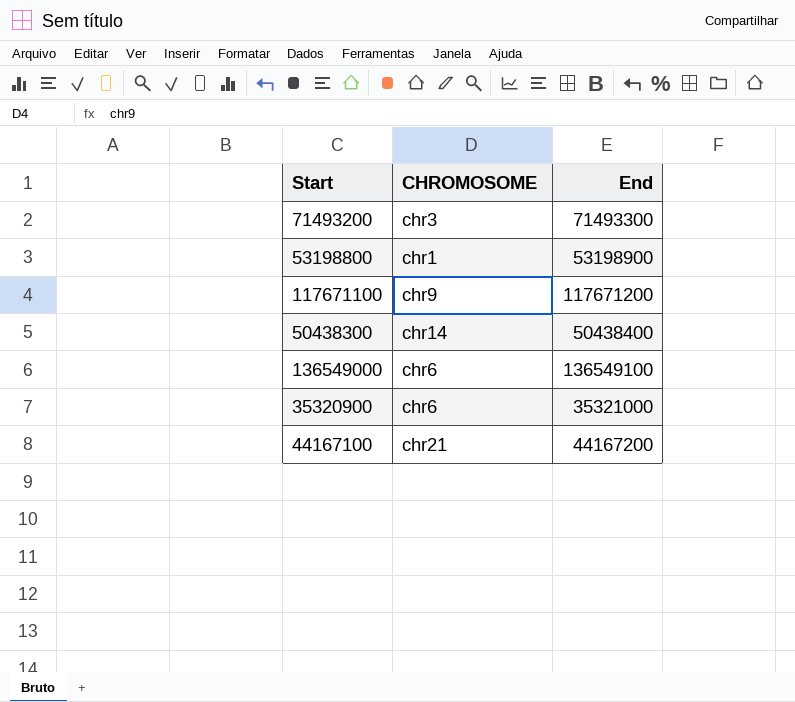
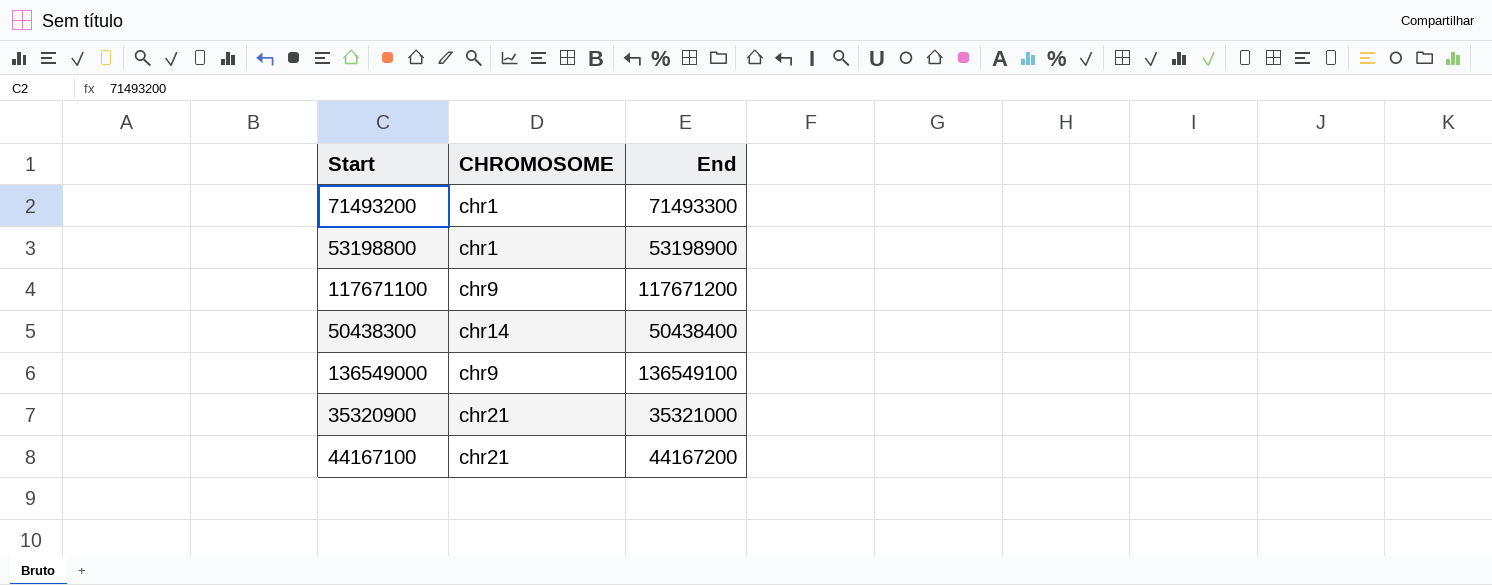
71493200 | CHROMOSOME: chr3 -> chr1
136549000 | CHROMOSOME: chr6 -> chr9
35320900 | CHROMOSOME: chr6 -> chr21

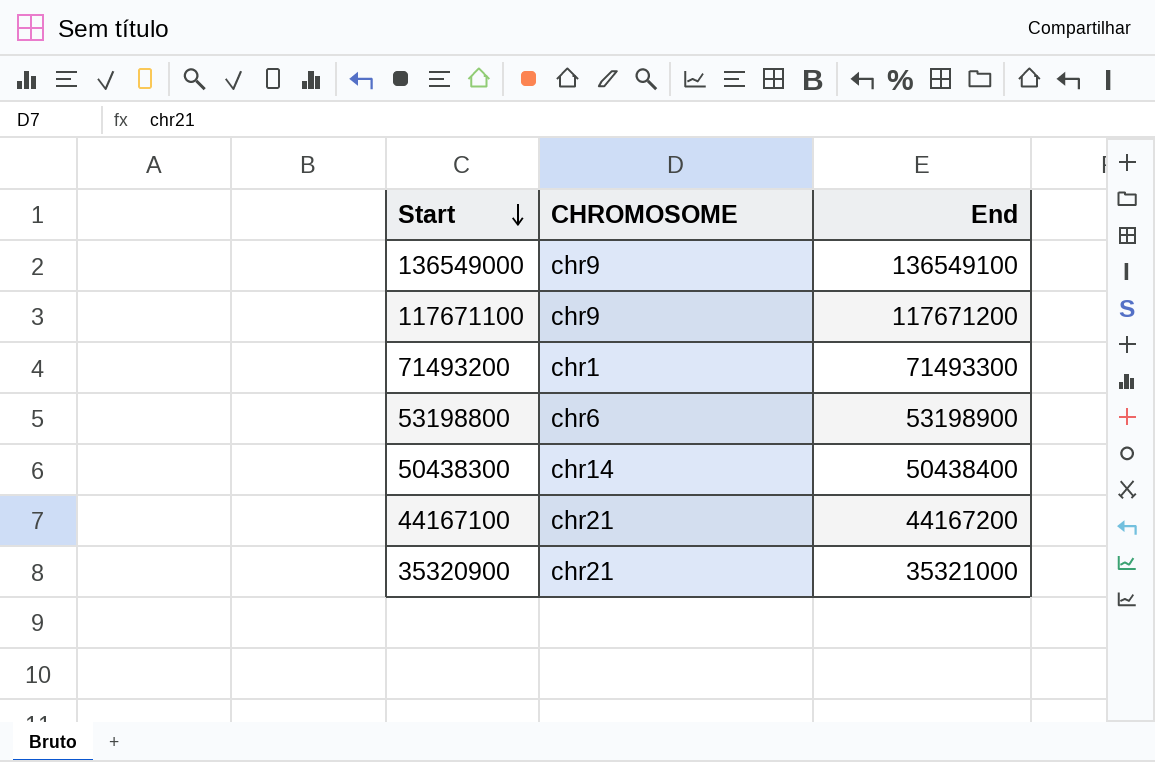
row order: none -> Start descending
53198800 | CHROMOSOME: chr1 -> chr6

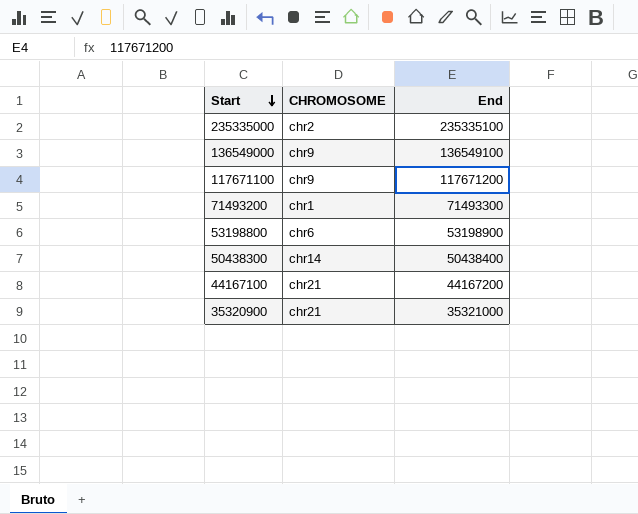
row 235335000: none -> chr2 | 235335100

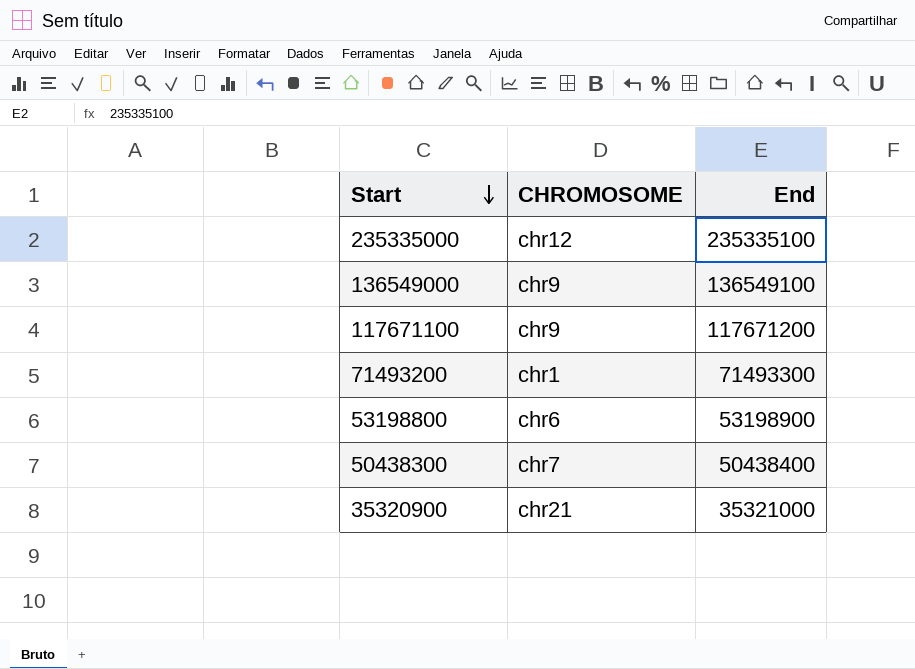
row 44167100: chr21 | 44167200 -> none
235335000 | CHROMOSOME: chr2 -> chr12
50438300 | CHROMOSOME: chr14 -> chr7

